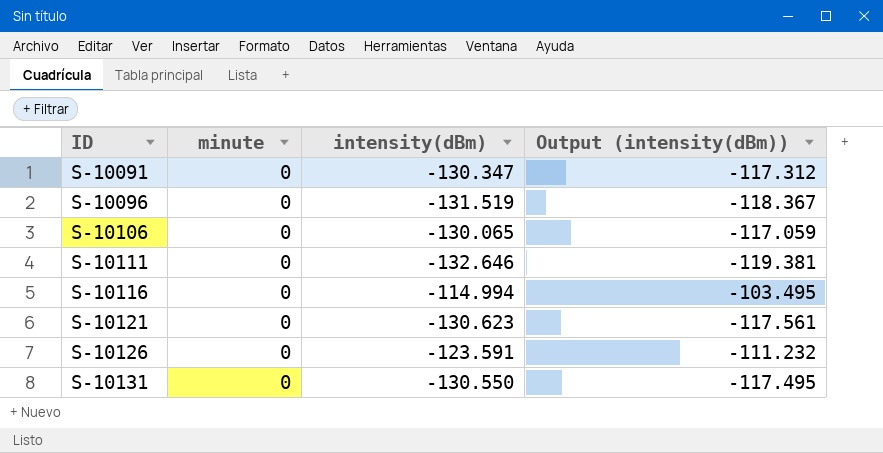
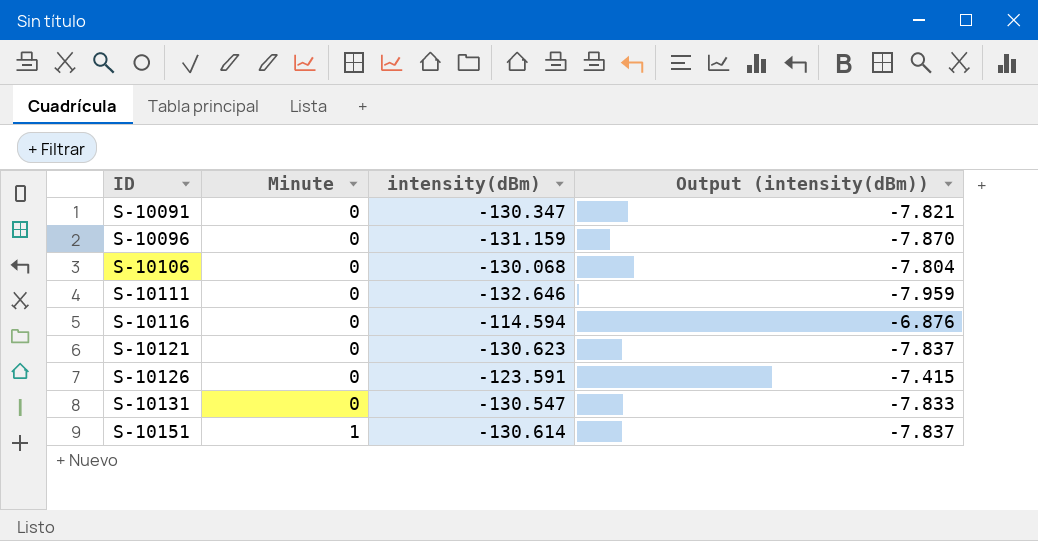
column name: minute -> Minute
column Output (intensity(dBm)) | formula: [intensity(dBm)] * 0.9 -> [intensity(dBm)] * 0.06
S-10096 | intensity(dBm): -131.519 -> -131.159
S-10106 | intensity(dBm): -130.065 -> -130.068
S-10116 | intensity(dBm): -114.994 -> -114.594
S-10131 | intensity(dBm): -130.550 -> -130.547
row S-10151: none -> 1 | -130.614 | -7.837

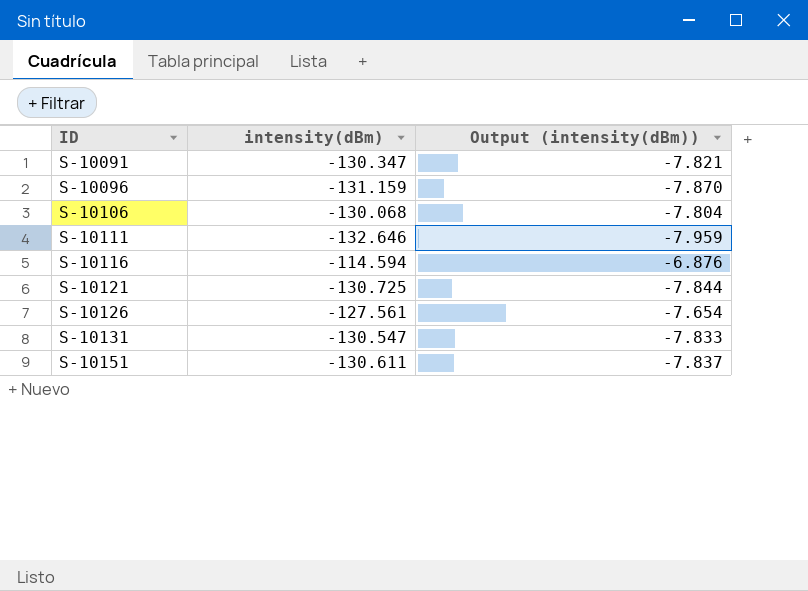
column Minute | position: 2 -> none
S-10121 | intensity(dBm): -130.623 -> -130.725
S-10121 | Output (intensity(dBm)): -7.837 -> -7.844
S-10126 | intensity(dBm): -123.591 -> -127.561
S-10126 | Output (intensity(dBm)): -7.415 -> -7.654
S-10151 | intensity(dBm): -130.614 -> -130.611

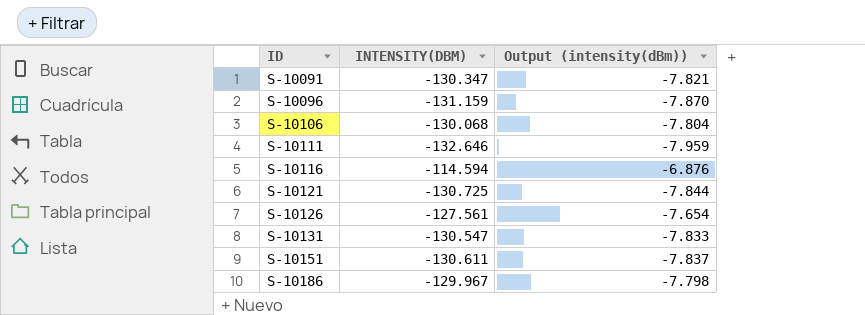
column name: intensity(dBm) -> INTENSITY(DBM)
row S-10186: none -> -129.967 | -7.798

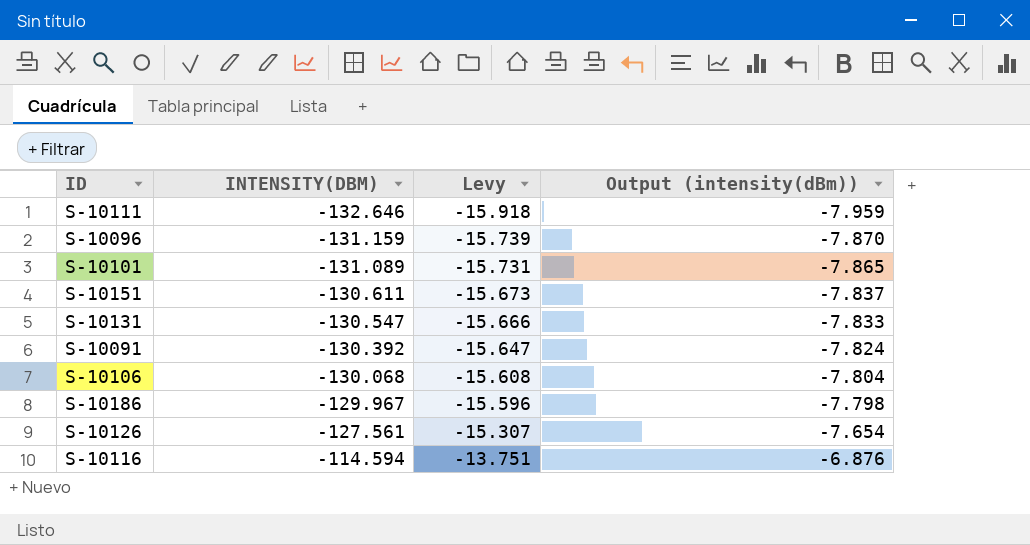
row order: ID ascending -> INTENSITY(DBM) ascending
column Levy | formula: none -> [INTENSITY(DBM)] * 0.12
row S-10121: -130.725 | -7.844 -> none
row S-10101: none -> -131.089 | -15.731 | -7.865
S-10091 | INTENSITY(DBM): -130.347 -> -130.392
S-10091 | Output (intensity(dBm)): -7.821 -> -7.824

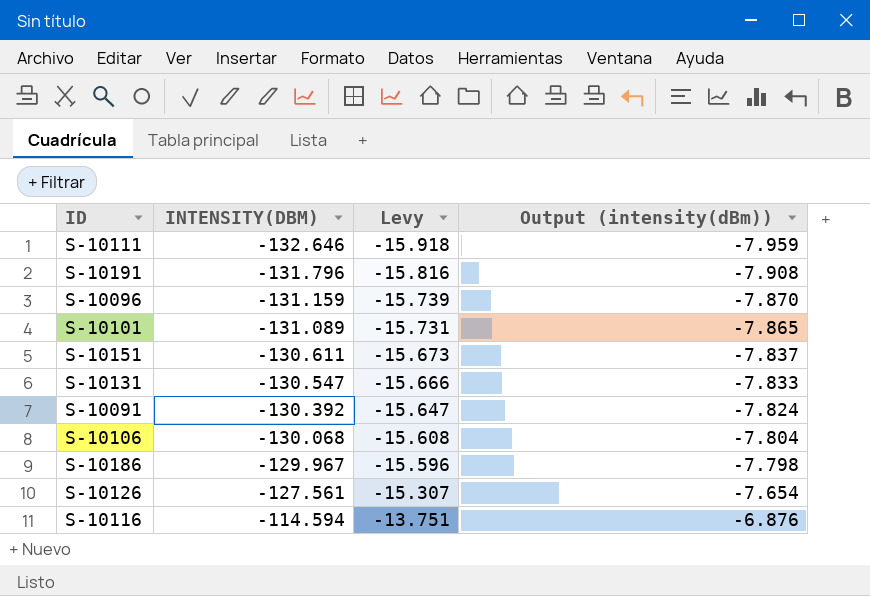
row S-10191: none -> -131.796 | -15.816 | -7.908

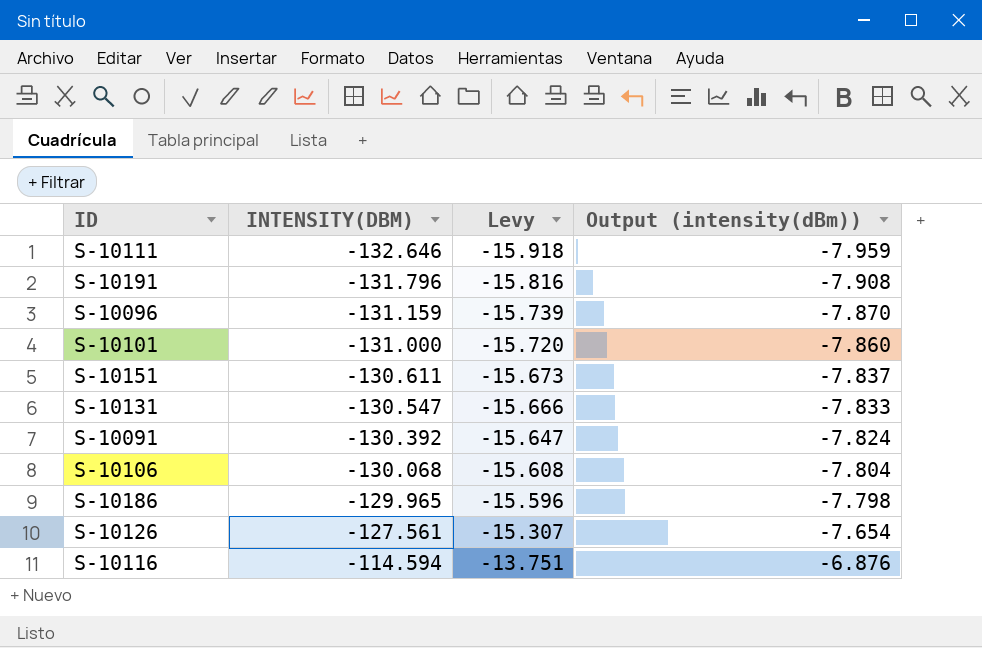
S-10101 | INTENSITY(DBM): -131.089 -> -131.000
S-10101 | Levy: -15.731 -> -15.720
S-10101 | Output (intensity(dBm)): -7.865 -> -7.860
S-10186 | INTENSITY(DBM): -129.967 -> -129.965

